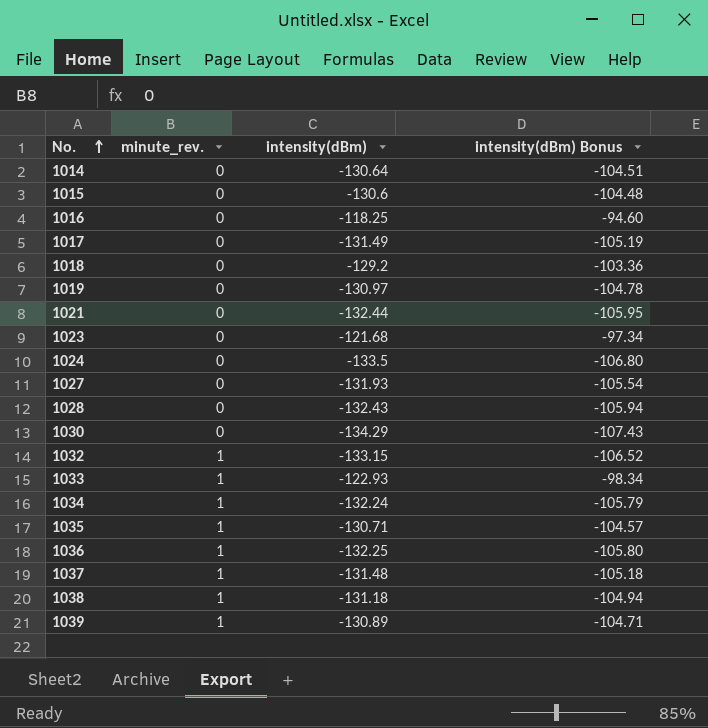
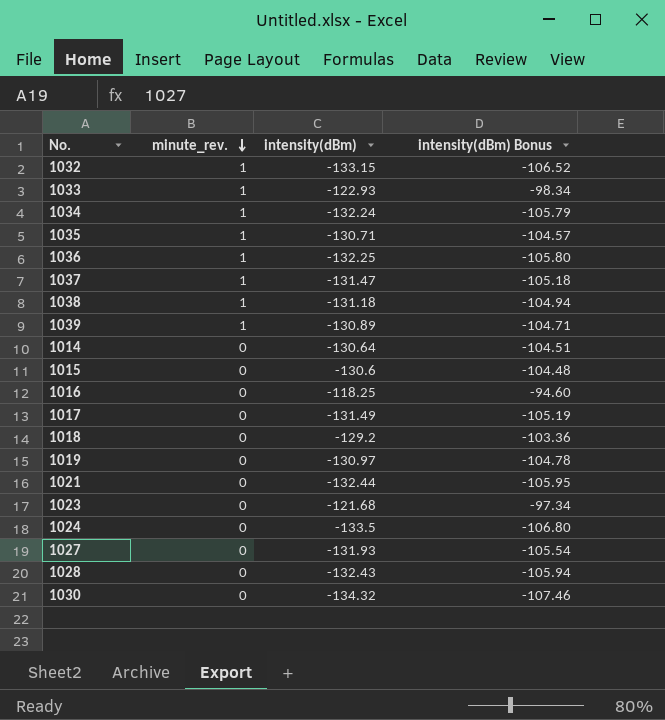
row order: No. ascending -> minute_rev. descending
1037 | intensity(dBm): -131.48 -> -131.47
1030 | intensity(dBm): -134.29 -> -134.32
1030 | intensity(dBm) Bonus: -107.43 -> -107.46

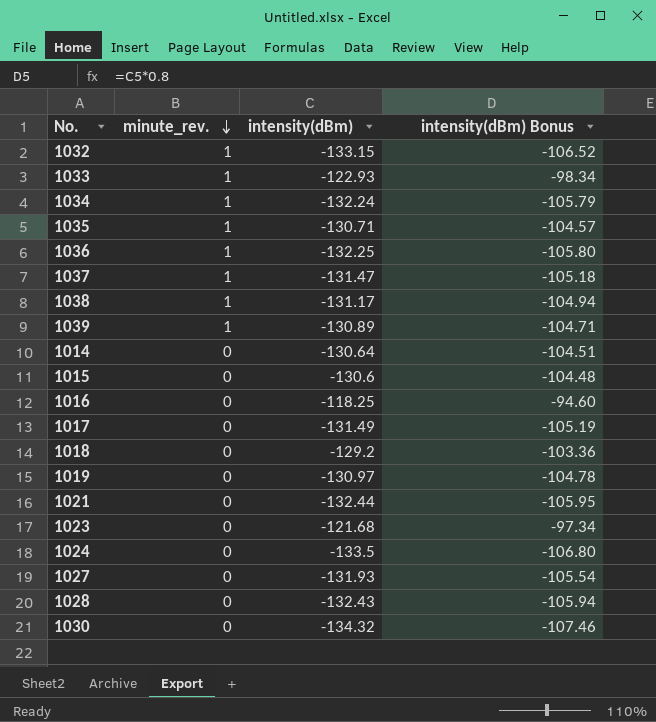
1038 | intensity(dBm): -131.18 -> -131.17

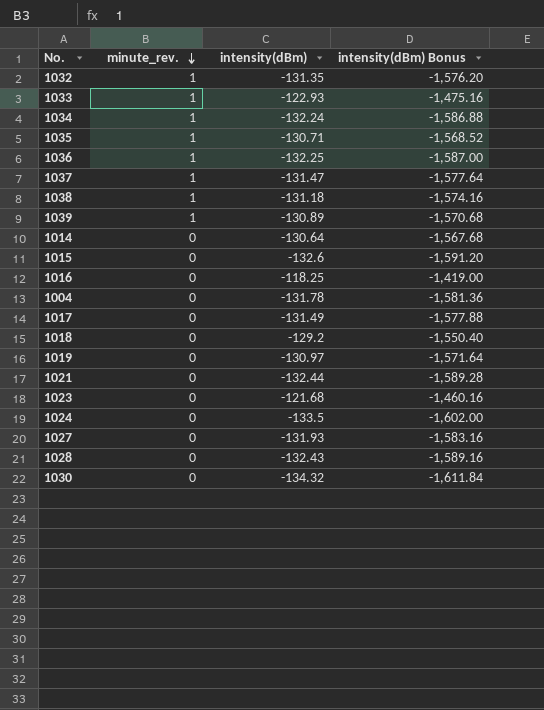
column intensity(dBm) Bonus | formula: [intensity(dBm)] * 0.8 -> [intensity(dBm)] * 12
1032 | intensity(dBm): -133.15 -> -131.35
1038 | intensity(dBm): -131.17 -> -131.18
1015 | intensity(dBm): -130.6 -> -132.6
row 1004: none -> 0 | -131.78 | -1,581.36

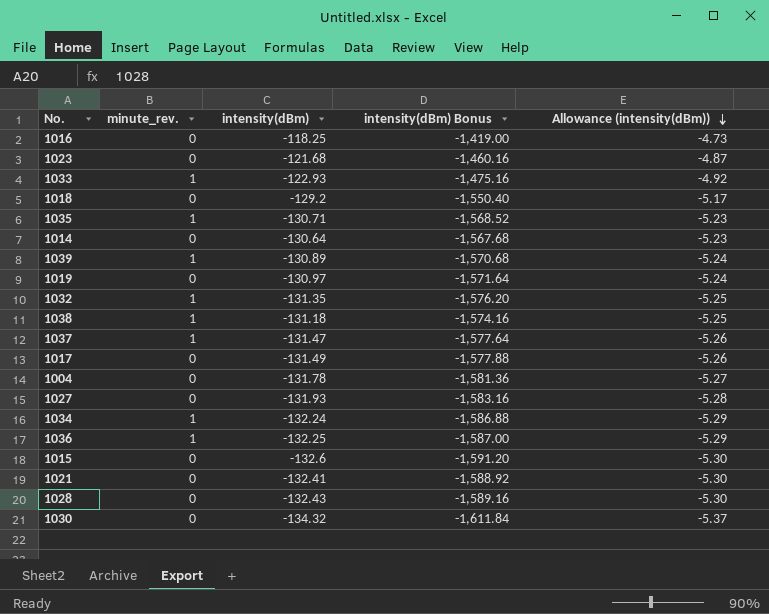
row order: minute_rev. descending -> Allowance (intensity(dBm)) descending
column Allowance (intensity(dBm)) | formula: none -> [intensity(dBm)] * 0.04
row 1024: 0 | -133.5 | -1,602.00 -> none
1021 | intensity(dBm): -132.44 -> -132.41
1021 | intensity(dBm) Bonus: -1,589.28 -> -1,588.92

